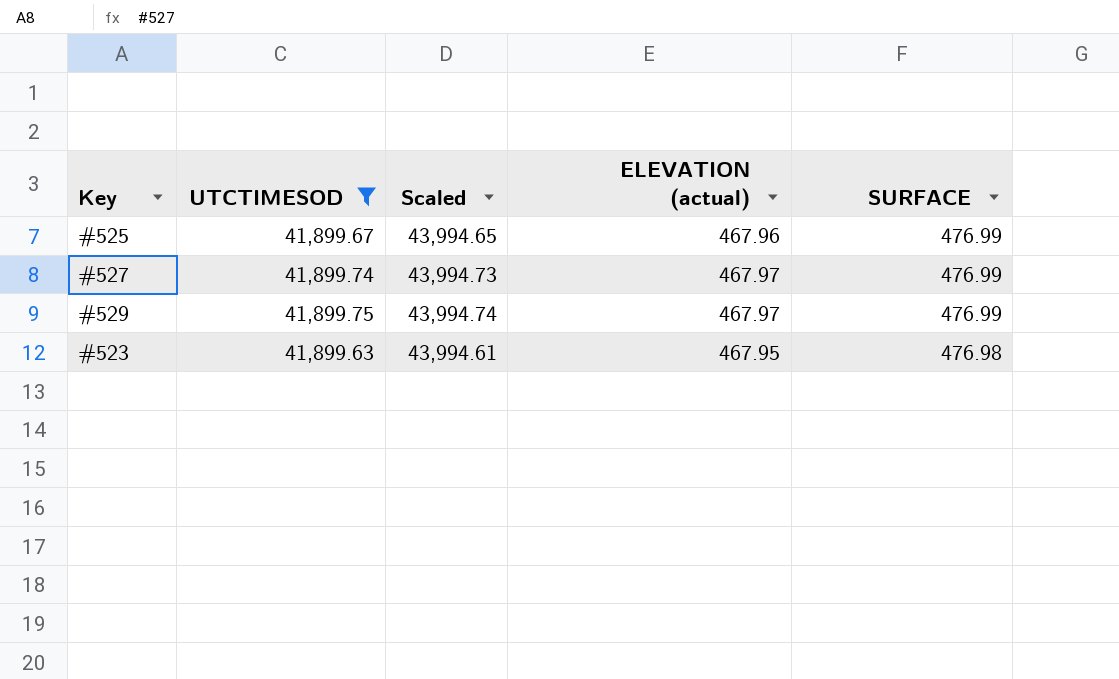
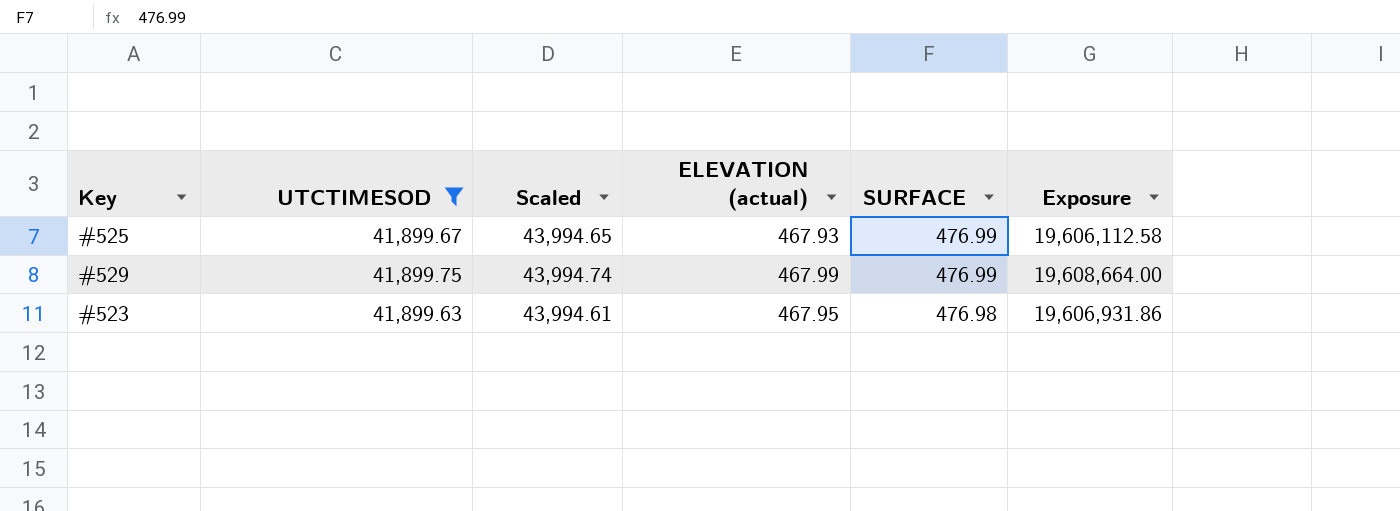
column Exposure | formula: none -> [UTCTIMESOD] * [ELEVATION (actual)]
row #527: 41,899.74 | 43,994.73 | 467.97 | 476.99 -> none
#525 | ELEVATION (actual): 467.96 -> 467.93
#529 | ELEVATION (actual): 467.97 -> 467.99

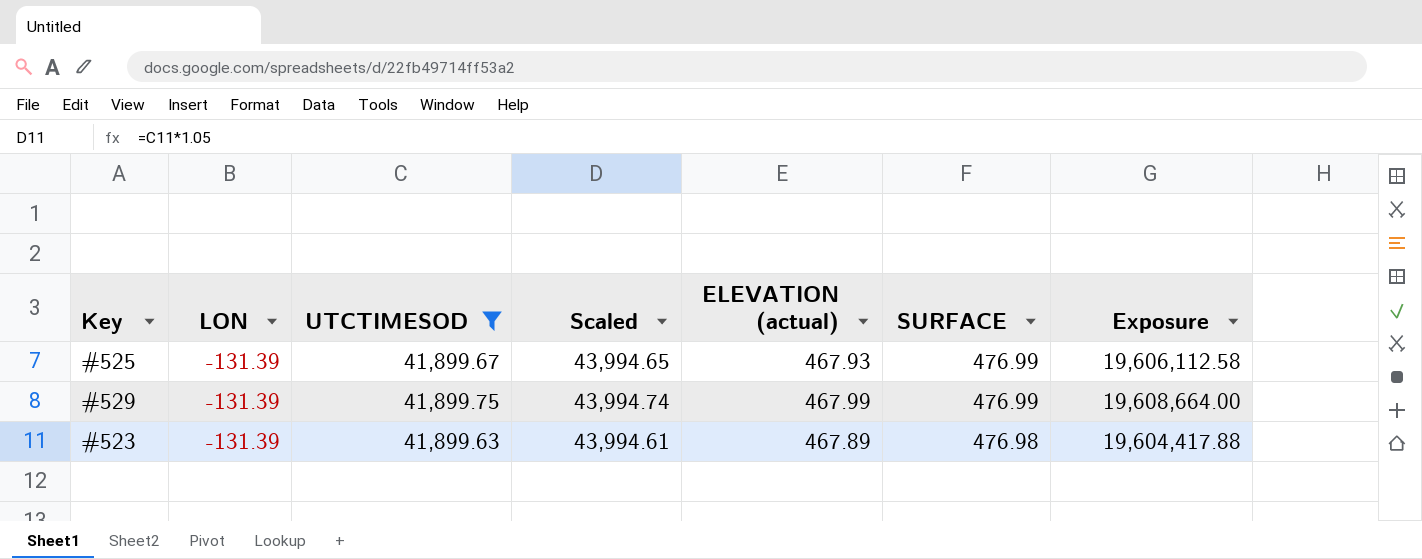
column LON | position: none -> 2
#523 | ELEVATION (actual): 467.95 -> 467.89
#523 | Exposure: 19,606,931.86 -> 19,604,417.88

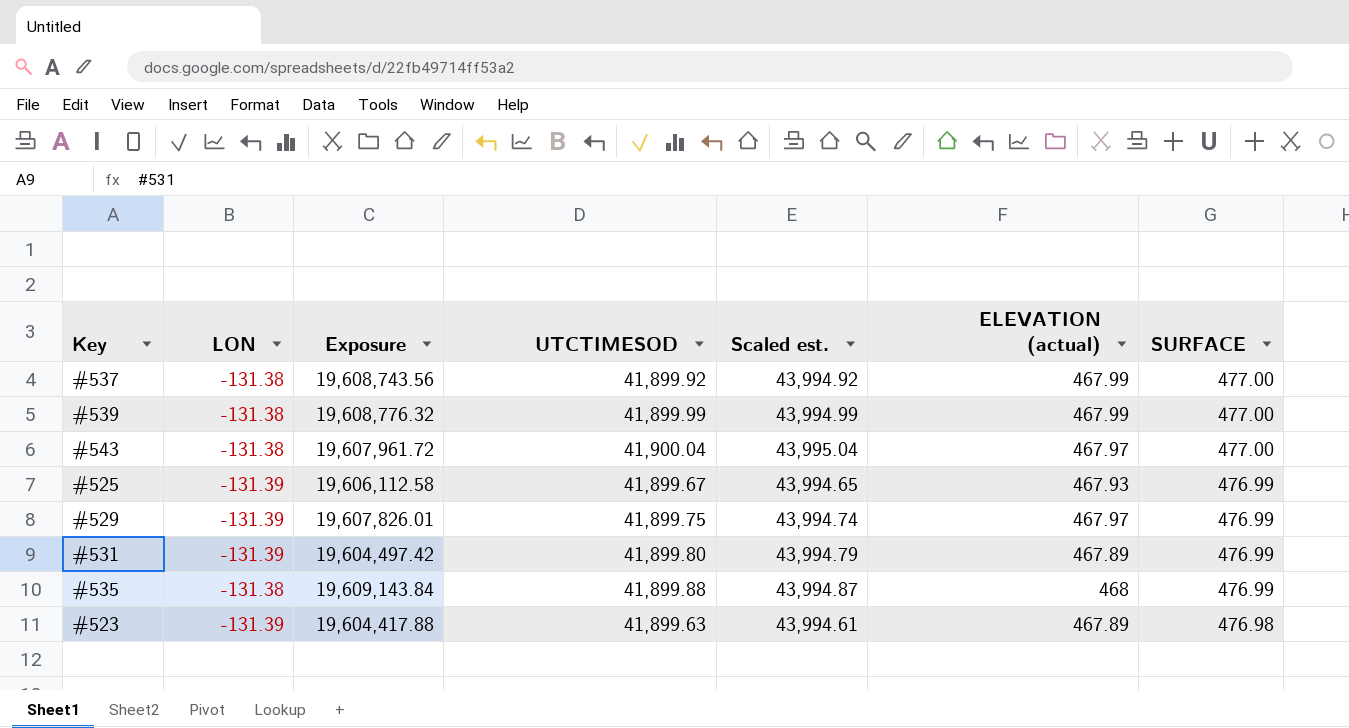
filter: UTCTIMESOD <= 41,899.75 -> none
column Exposure | position: 7 -> 3
column name: Scaled -> Scaled est.
#529 | Exposure: 19,608,664.00 -> 19,607,826.01
#529 | ELEVATION (actual): 467.99 -> 467.97

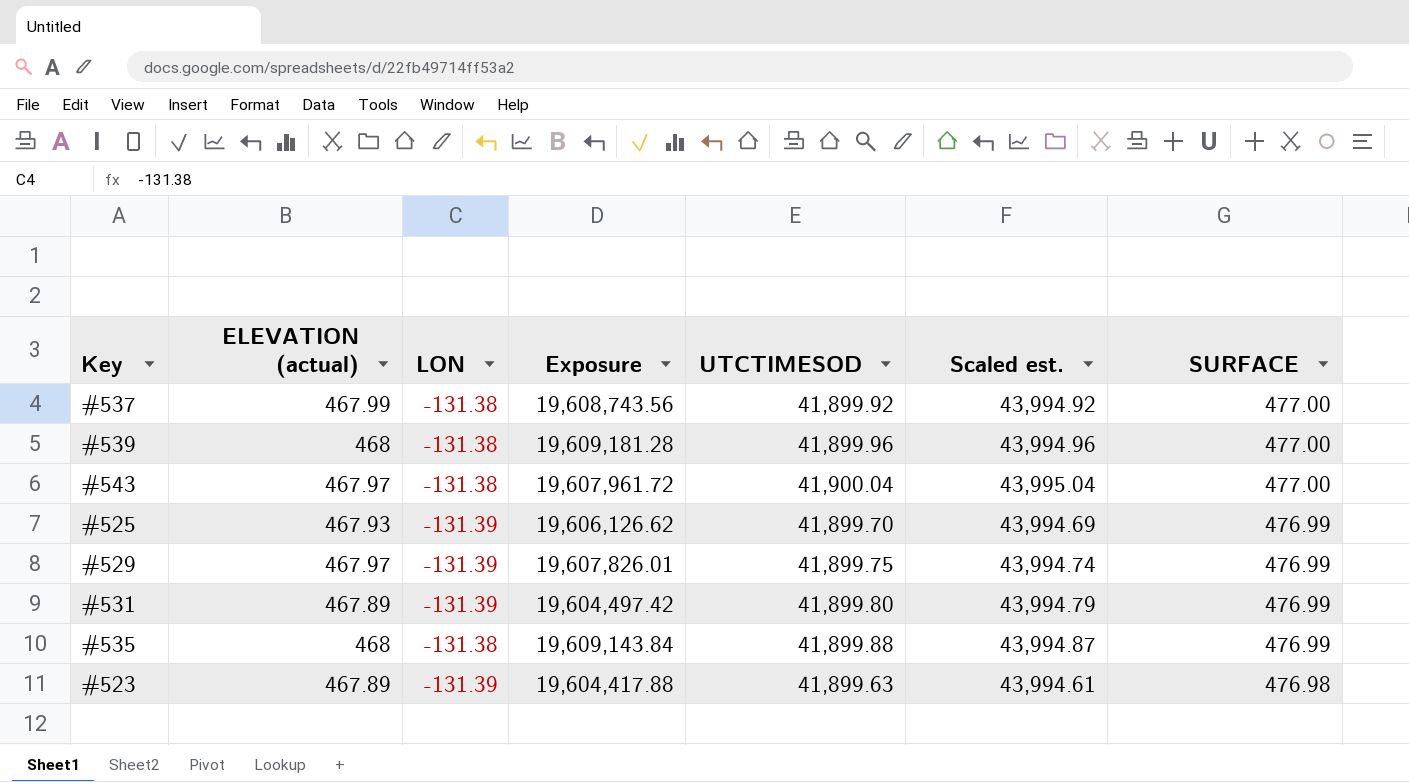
column ELEVATION (actual) | position: 6 -> 2
#539 | ELEVATION (actual): 467.99 -> 468
#539 | Exposure: 19,608,776.32 -> 19,609,181.28
#539 | UTCTIMESOD: 41,899.99 -> 41,899.96
#539 | Scaled est.: 43,994.99 -> 43,994.96
#525 | Exposure: 19,606,112.58 -> 19,606,126.62
#525 | UTCTIMESOD: 41,899.67 -> 41,899.70
#525 | Scaled est.: 43,994.65 -> 43,994.69

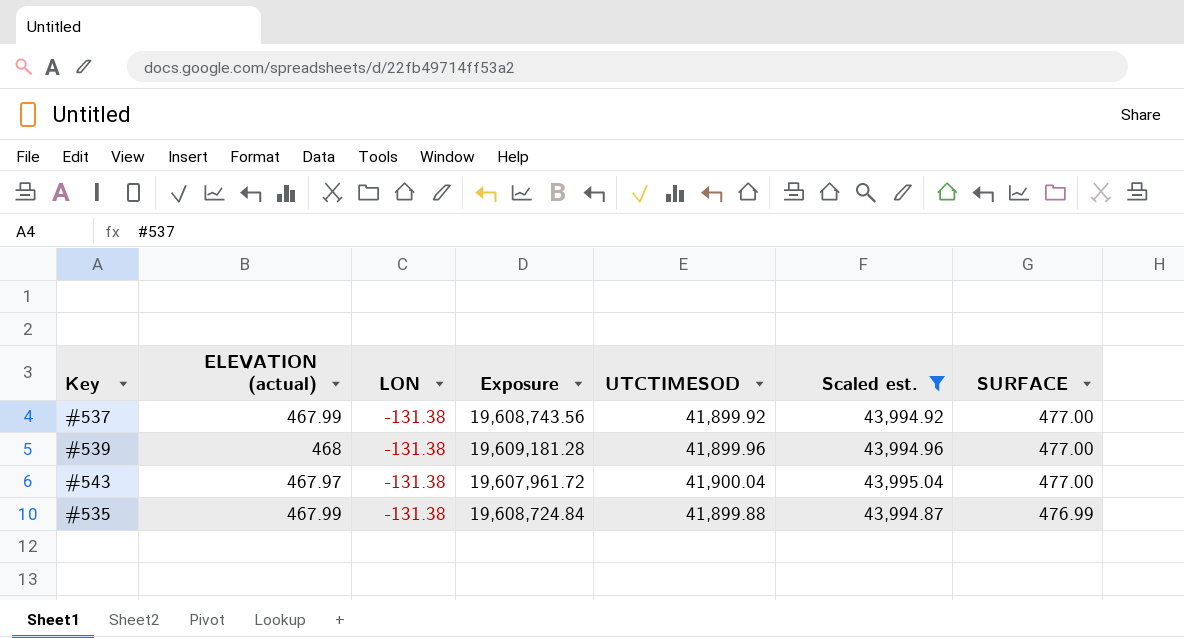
filter: none -> Scaled est. >= 43,994.87
#535 | ELEVATION (actual): 468 -> 467.99
#535 | Exposure: 19,609,143.84 -> 19,608,724.84

